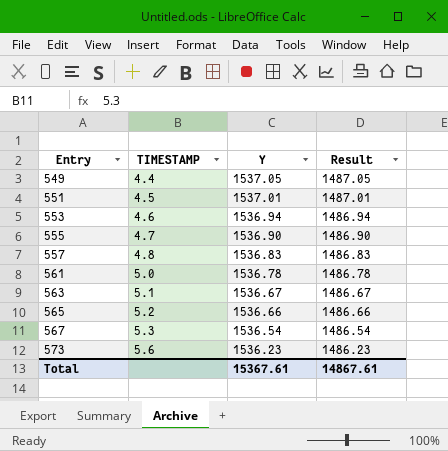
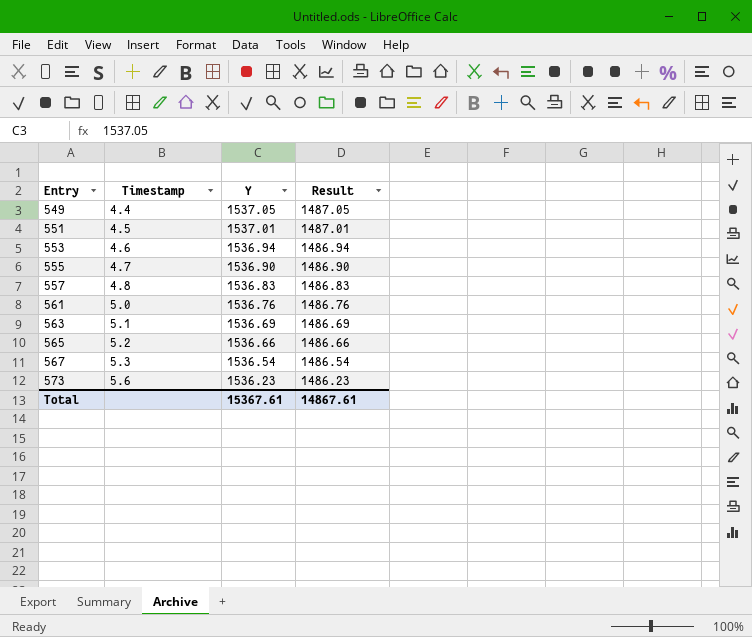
column name: TIMESTAMP -> Timestamp
561 | Y: 1536.78 -> 1536.76
561 | Result: 1486.78 -> 1486.76
563 | Y: 1536.67 -> 1536.69
563 | Result: 1486.67 -> 1486.69

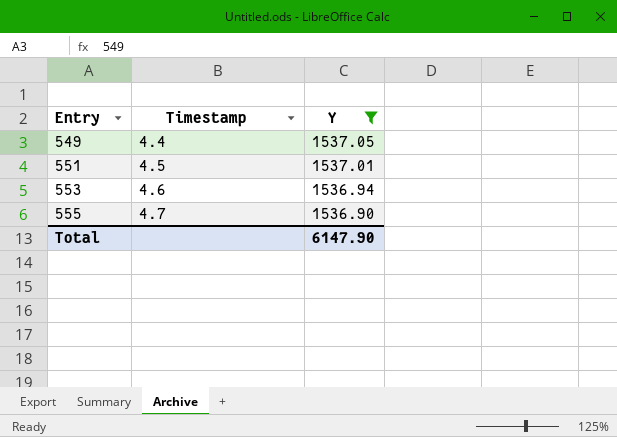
filter: none -> Y >= 1536.90
column Result | formula: [Y] - 50 -> none
Total | Y: 15367.61 -> 6147.90

